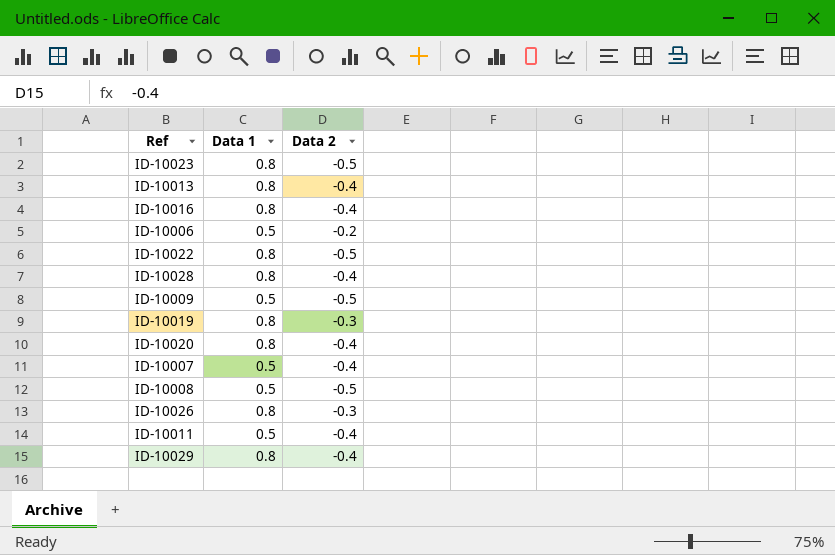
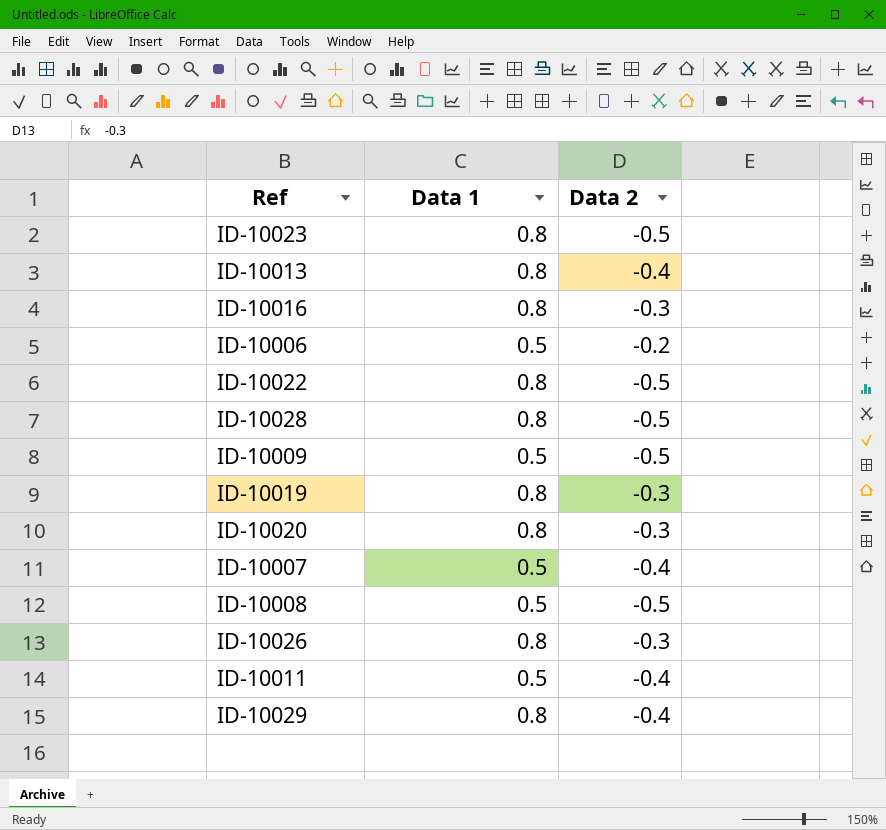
ID-10016 | Data 2: -0.4 -> -0.3
ID-10028 | Data 2: -0.4 -> -0.5
ID-10020 | Data 2: -0.4 -> -0.3

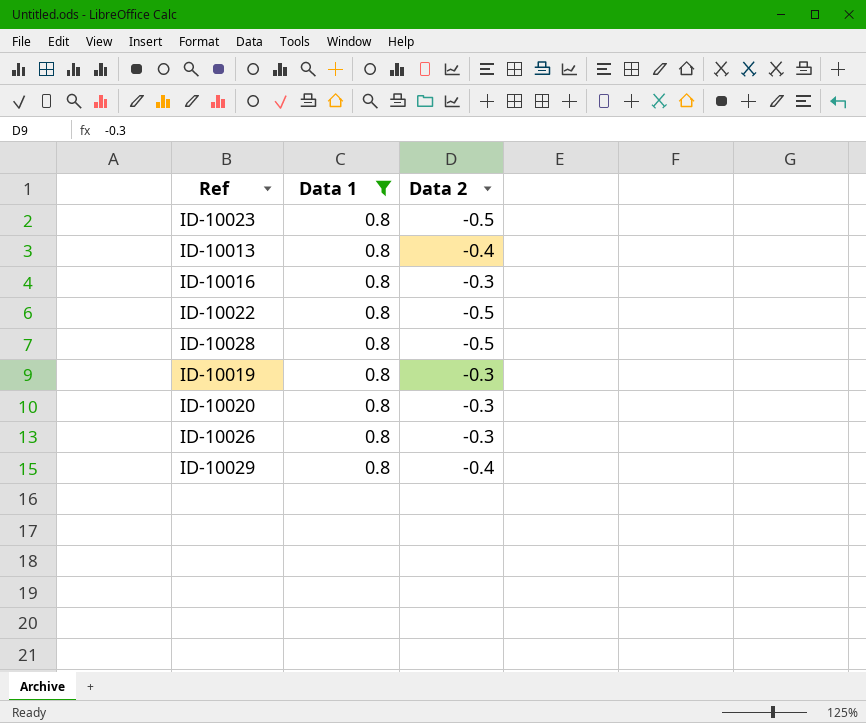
filter: none -> Data 1 = 0.8

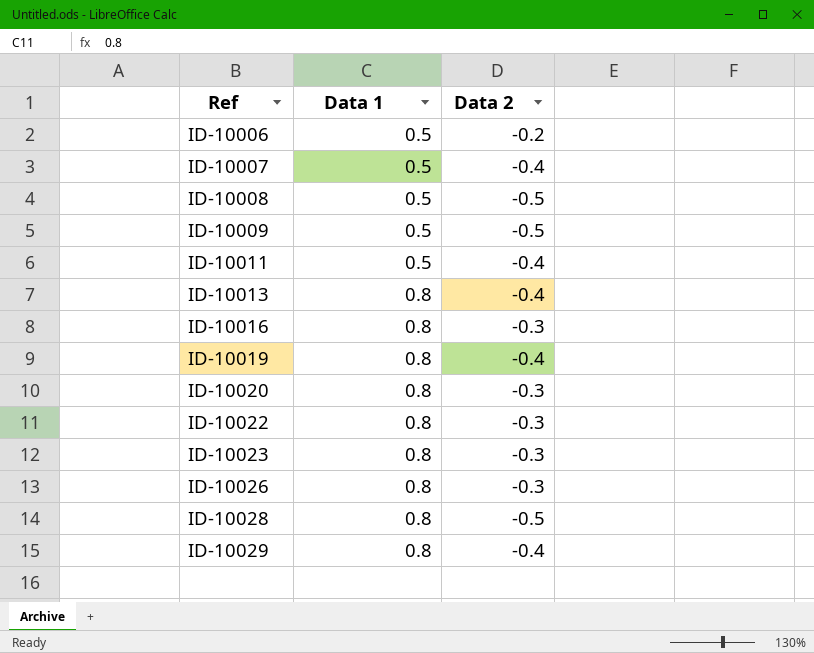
filter: Data 1 = 0.8 -> none
row order: none -> Ref ascending
ID-10019 | Data 2: -0.3 -> -0.4
ID-10022 | Data 2: -0.5 -> -0.3
ID-10023 | Data 2: -0.5 -> -0.3

